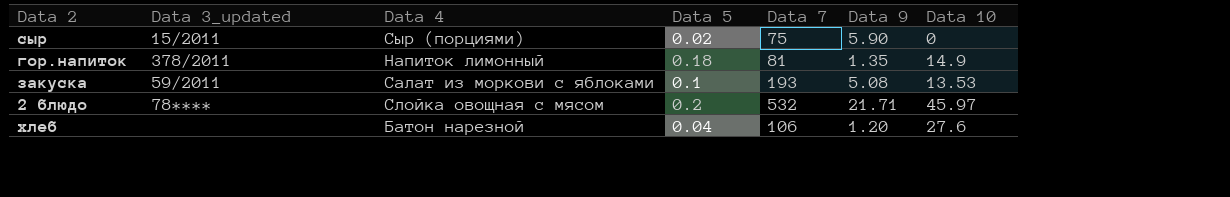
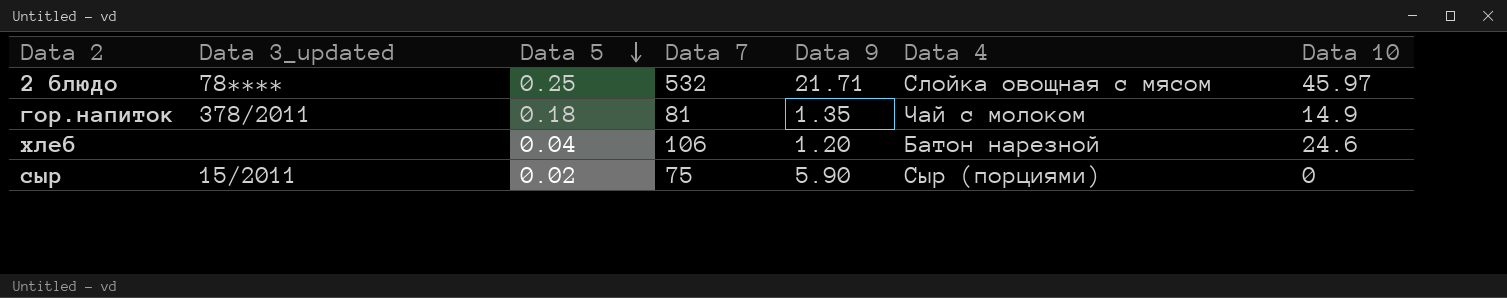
row order: none -> Data 5 descending
column Data 4 | position: 3 -> 6
row закуска: 59/2011 | Салат из моркови с яблоками | 0.1 | 193 | 5.08 | 13.53 -> none
2 блюдо | Data 5: 0.2 -> 0.25
гор.напиток | Data 4: Напиток лимонный -> Чай с молоком
хлеб | Data 10: 27.6 -> 24.6

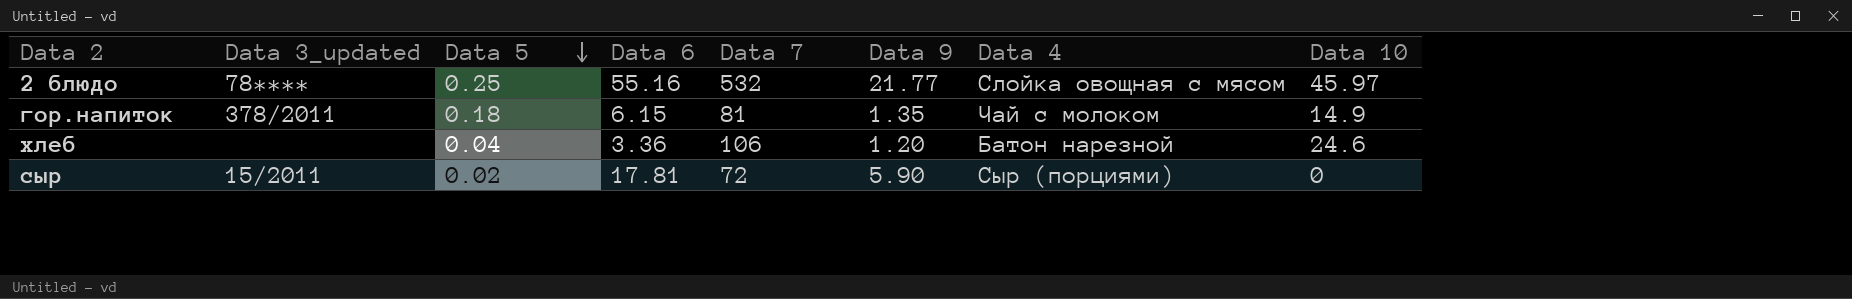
column Data 6 | position: none -> 4
2 блюдо | Data 9: 21.71 -> 21.77
сыр | Data 7: 75 -> 72

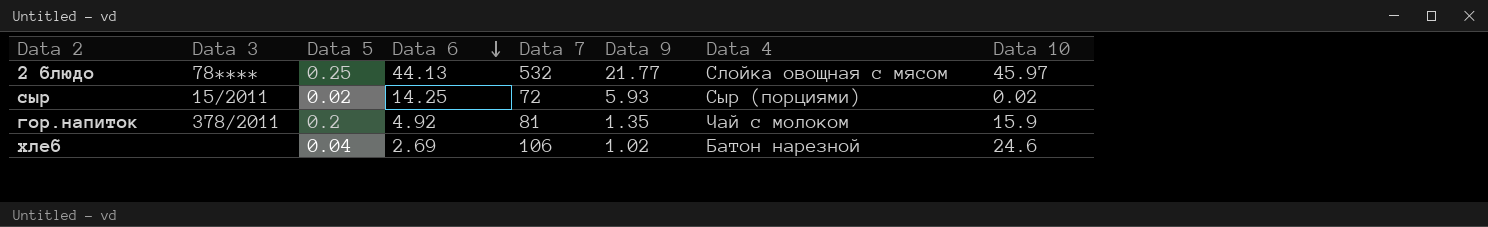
row order: Data 5 descending -> Data 6 descending
column name: Data 3_updated -> Data 3
2 блюдо | Data 6: 55.16 -> 44.13
сыр | Data 6: 17.81 -> 14.25
сыр | Data 9: 5.90 -> 5.93
сыр | Data 10: 0 -> 0.02
гор.напиток | Data 5: 0.18 -> 0.2
гор.напиток | Data 6: 6.15 -> 4.92
гор.напиток | Data 10: 14.9 -> 15.9
хлеб | Data 6: 3.36 -> 2.69
хлеб | Data 9: 1.20 -> 1.02

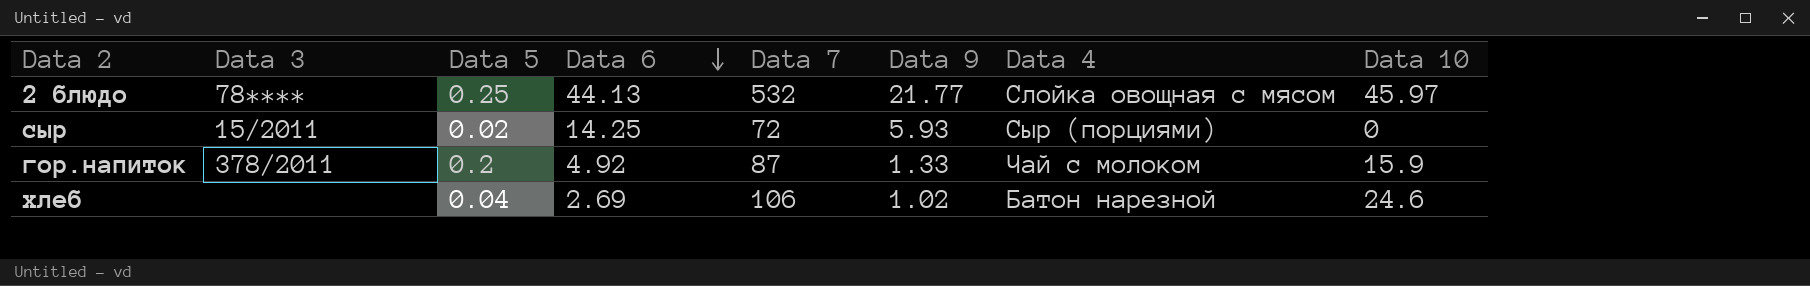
сыр | Data 10: 0.02 -> 0
гор.напиток | Data 7: 81 -> 87
гор.напиток | Data 9: 1.35 -> 1.33

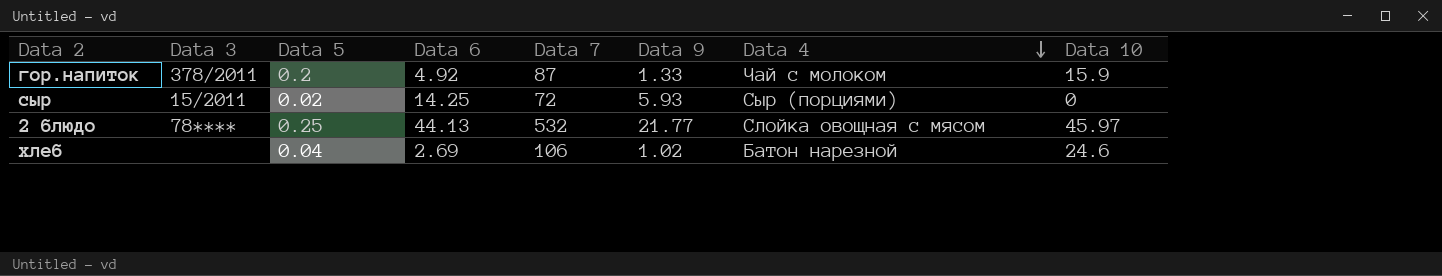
row order: Data 6 descending -> Data 4 descending

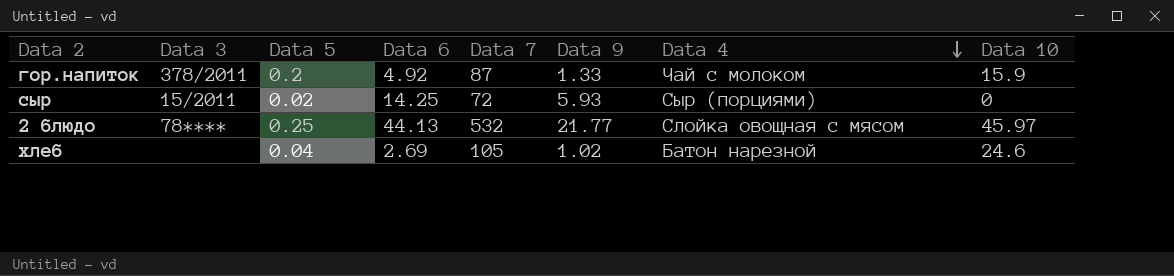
хлеб | Data 7: 106 -> 105

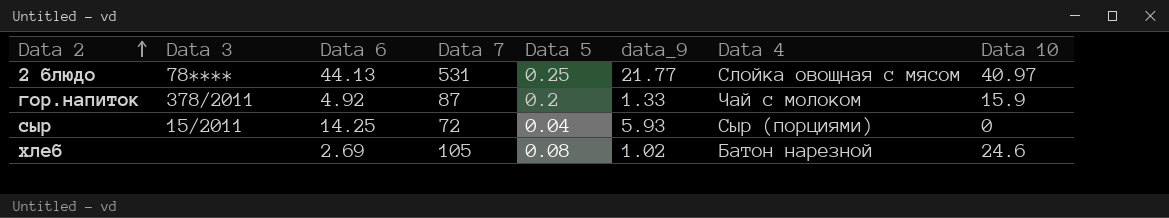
row order: Data 4 descending -> Data 2 ascending
column Data 5 | position: 3 -> 5
column name: Data 9 -> data_9
2 блюдо | Data 7: 532 -> 531
2 блюдо | Data 10: 45.97 -> 40.97
сыр | Data 5: 0.02 -> 0.04
хлеб | Data 5: 0.04 -> 0.08

